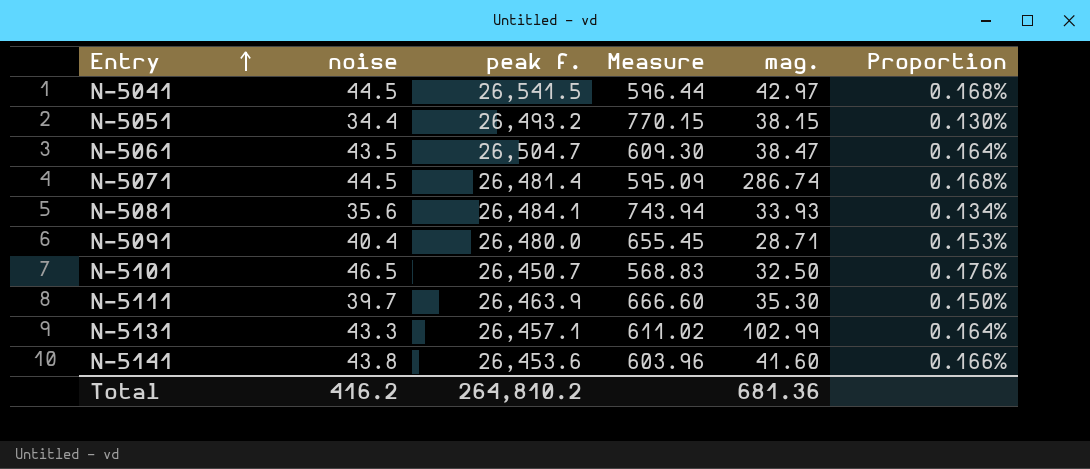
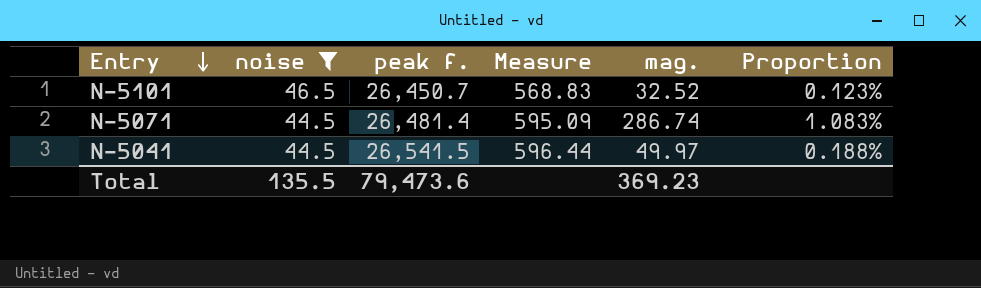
filter: none -> noise >= 44.5
row order: Entry ascending -> Entry descending
column Proportion | formula: [noise] / [peak f.] -> [mag.] / [peak f.]
N-5101 | mag.: 32.50 -> 32.52
N-5041 | mag.: 42.97 -> 49.97
Total | noise: 416.2 -> 135.5
Total | peak f.: 264,810.2 -> 79,473.6
Total | mag.: 681.36 -> 369.23

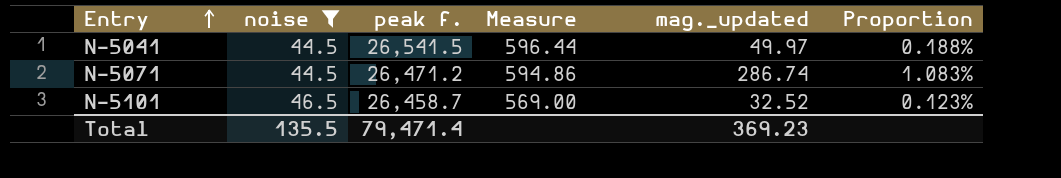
row order: Entry descending -> Entry ascending
column name: mag. -> mag._updated
N-5071 | peak f.: 26,481.4 -> 26,471.2
N-5071 | Measure: 595.09 -> 594.86
N-5101 | peak f.: 26,450.7 -> 26,458.7
N-5101 | Measure: 568.83 -> 569.00
Total | peak f.: 79,473.6 -> 79,471.4

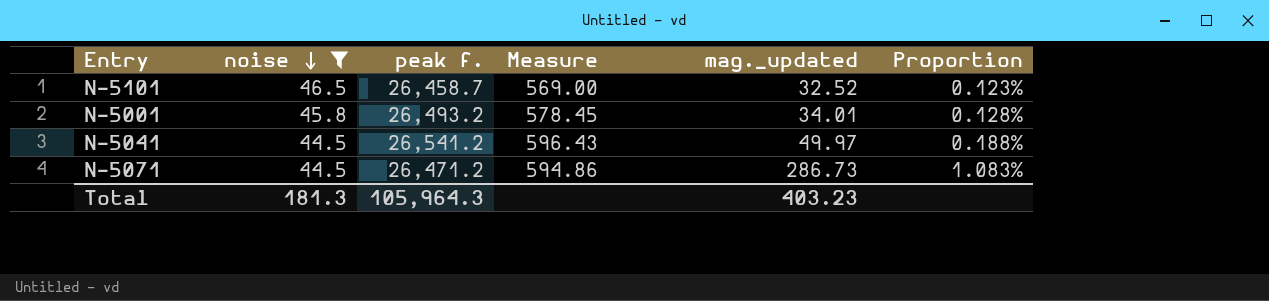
row order: Entry ascending -> noise descending
row N-5001: none -> 45.8 | 26,493.2 | 578.45 | 34.01 | 0.128%
N-5041 | peak f.: 26,541.5 -> 26,541.2
N-5041 | Measure: 596.44 -> 596.43
N-5071 | mag._updated: 286.74 -> 286.73
Total | noise: 135.5 -> 181.3
Total | peak f.: 79,471.4 -> 105,964.3
Total | mag._updated: 369.23 -> 403.23

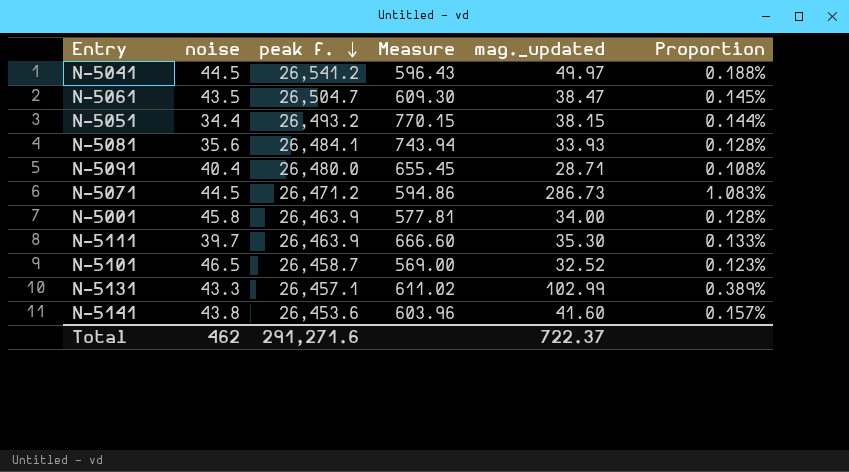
filter: noise >= 44.5 -> none
row order: noise descending -> peak f. descending
N-5001 | peak f.: 26,493.2 -> 26,463.9
N-5001 | Measure: 578.45 -> 577.81
N-5001 | mag._updated: 34.01 -> 34.00
Total | noise: 181.3 -> 462
Total | peak f.: 105,964.3 -> 291,271.6
Total | mag._updated: 403.23 -> 722.37

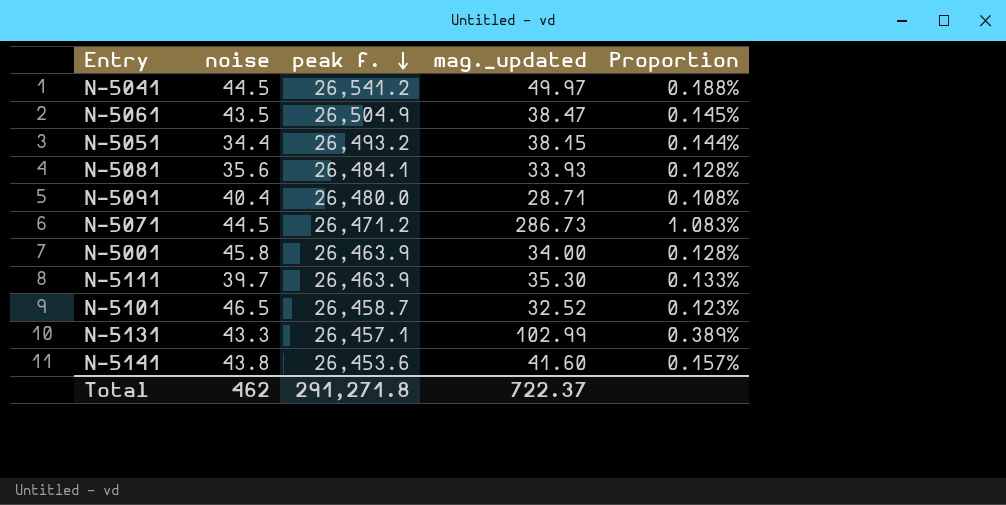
column Measure | formula: [peak f.] / [noise] -> none
N-5061 | peak f.: 26,504.7 -> 26,504.9
Total | peak f.: 291,271.6 -> 291,271.8

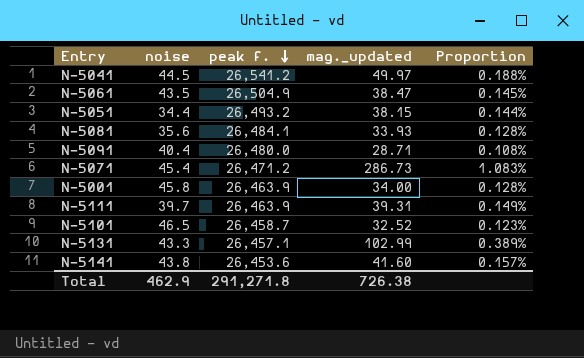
N-5071 | noise: 44.5 -> 45.4
N-5111 | mag._updated: 35.30 -> 39.31
N-5111 | Proportion: 0.133% -> 0.149%
Total | noise: 462 -> 462.9
Total | mag._updated: 722.37 -> 726.38

